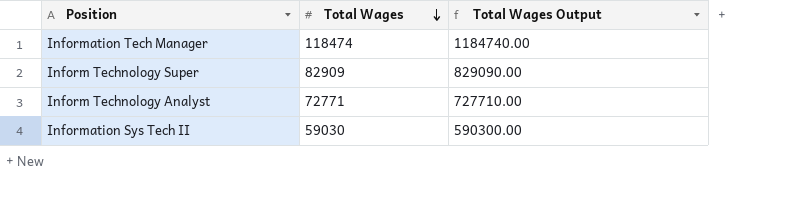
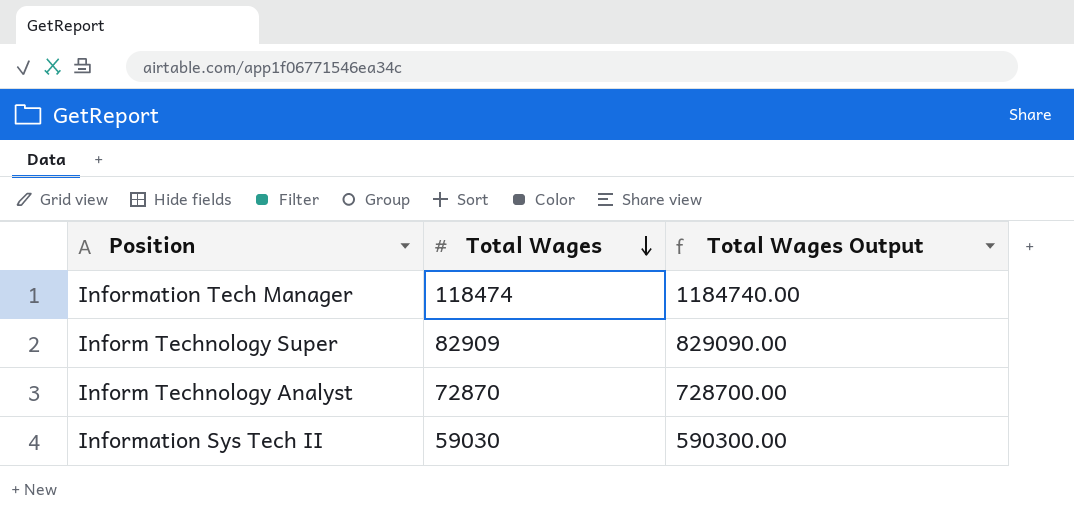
Inform Technology Analyst | Total Wages: 72771 -> 72870
Inform Technology Analyst | Total Wages Output: 727710.00 -> 728700.00

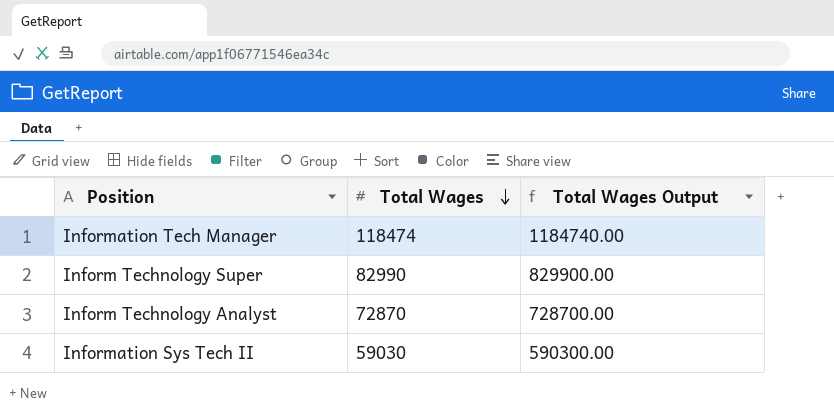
Inform Technology Super | Total Wages: 82909 -> 82990
Inform Technology Super | Total Wages Output: 829090.00 -> 829900.00

